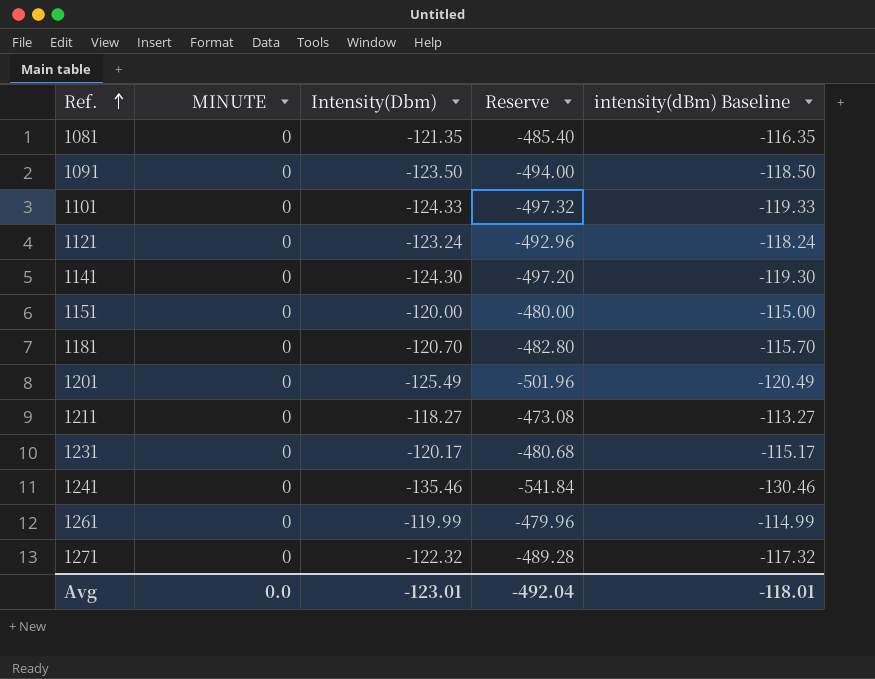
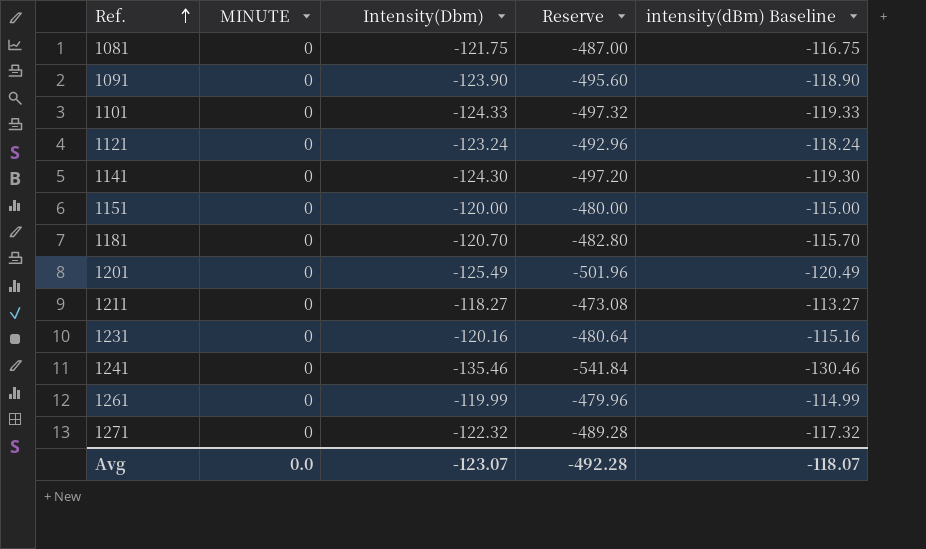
1081 | Intensity(Dbm): -121.35 -> -121.75
1081 | Reserve: -485.40 -> -487.00
1081 | intensity(dBm) Baseline: -116.35 -> -116.75
1091 | Intensity(Dbm): -123.50 -> -123.90
1091 | Reserve: -494.00 -> -495.60
1091 | intensity(dBm) Baseline: -118.50 -> -118.90
1231 | Intensity(Dbm): -120.17 -> -120.16
1231 | Reserve: -480.68 -> -480.64
1231 | intensity(dBm) Baseline: -115.17 -> -115.16
Avg | Intensity(Dbm): -123.01 -> -123.07
Avg | Reserve: -492.04 -> -492.28
Avg | intensity(dBm) Baseline: -118.01 -> -118.07

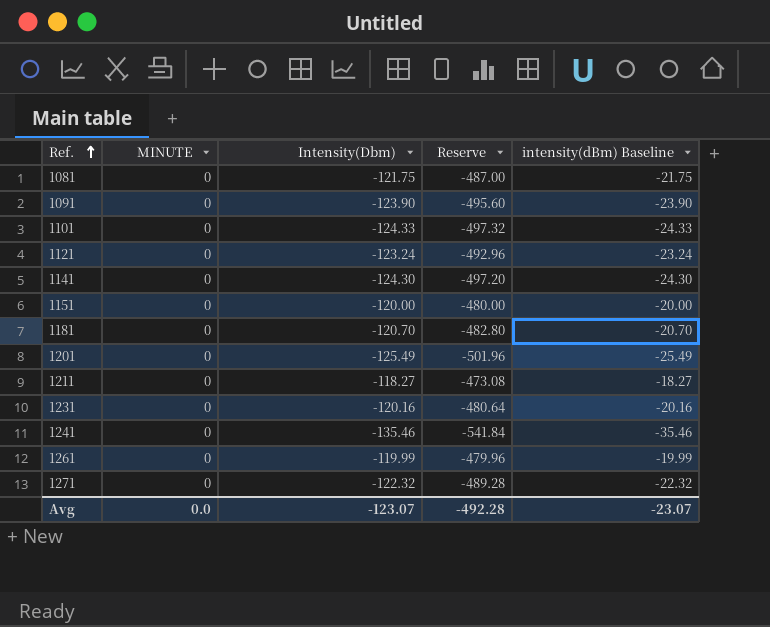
column intensity(dBm) Baseline | formula: [Intensity(Dbm)] + 5 -> [Intensity(Dbm)] + 100
Avg | intensity(dBm) Baseline: -118.07 -> -23.07

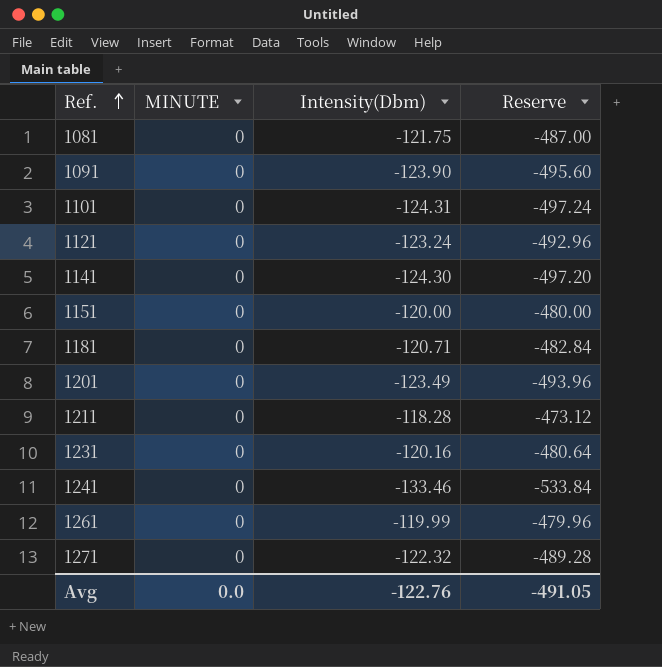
column intensity(dBm) Baseline | formula: [Intensity(Dbm)] + 100 -> none
1101 | Intensity(Dbm): -124.33 -> -124.31
1101 | Reserve: -497.32 -> -497.24
1181 | Intensity(Dbm): -120.70 -> -120.71
1181 | Reserve: -482.80 -> -482.84
1201 | Intensity(Dbm): -125.49 -> -123.49
1201 | Reserve: -501.96 -> -493.96
1211 | Intensity(Dbm): -118.27 -> -118.28
1211 | Reserve: -473.08 -> -473.12
1241 | Intensity(Dbm): -135.46 -> -133.46
1241 | Reserve: -541.84 -> -533.84
Avg | Intensity(Dbm): -123.07 -> -122.76
Avg | Reserve: -492.28 -> -491.05

